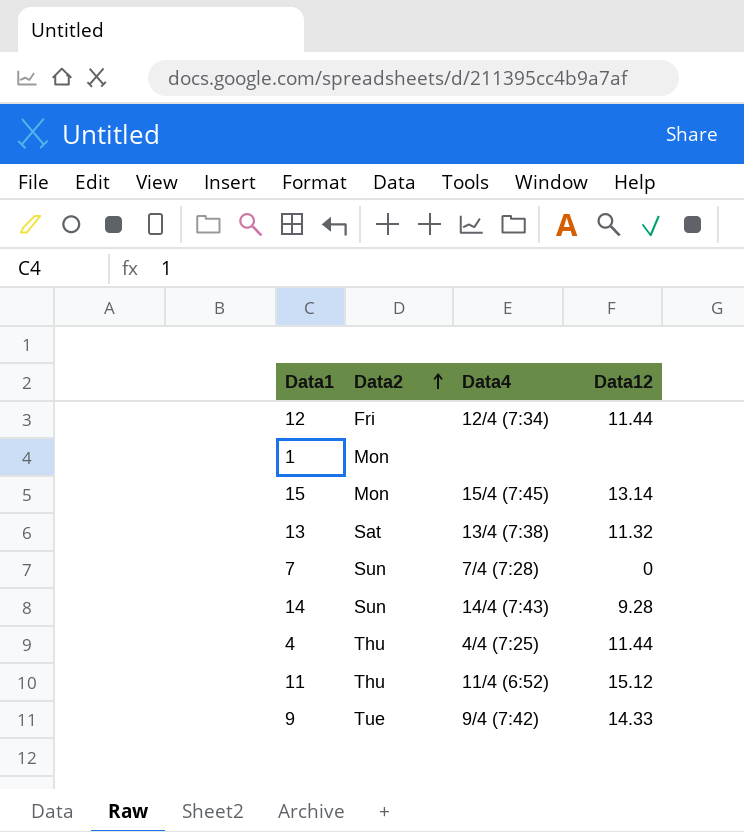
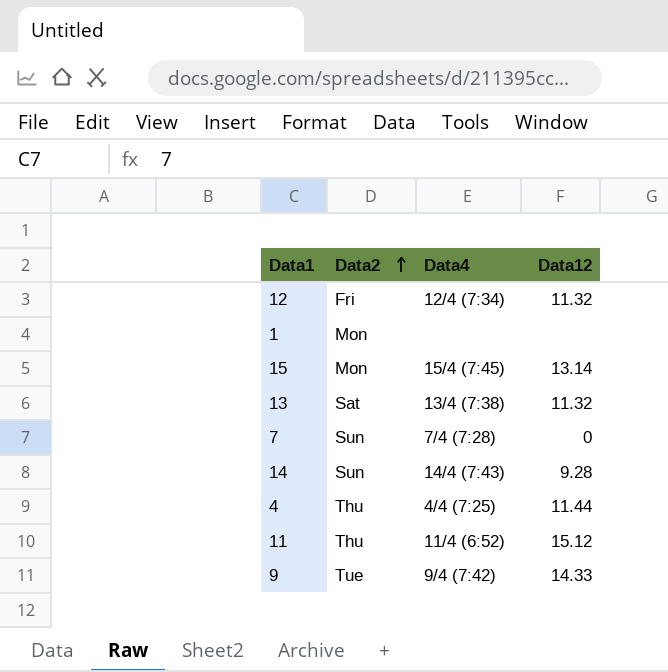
12 | Data12: 11.44 -> 11.32

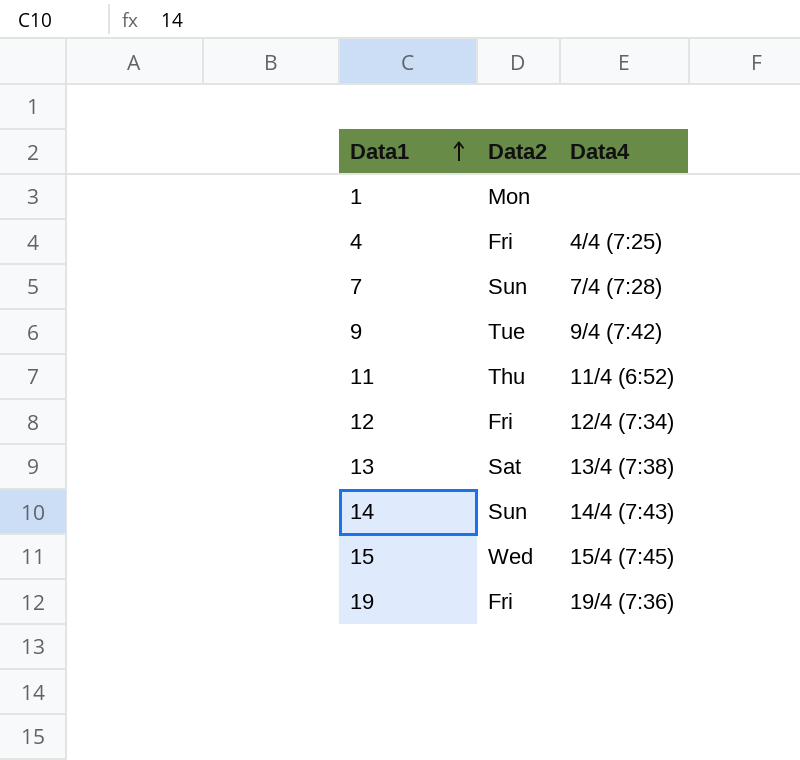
row order: Data2 ascending -> Data1 ascending
column Data12 | position: 4 -> none
4 | Data2: Thu -> Fri
15 | Data2: Mon -> Wed
row 19: none -> Fri | 19/4 (7:36)

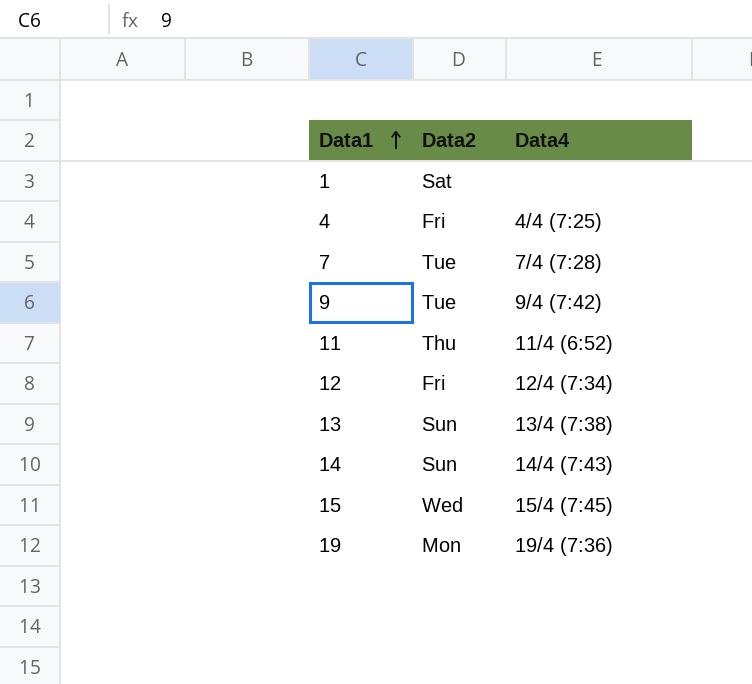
1 | Data2: Mon -> Sat
7 | Data2: Sun -> Tue
13 | Data2: Sat -> Sun
19 | Data2: Fri -> Mon

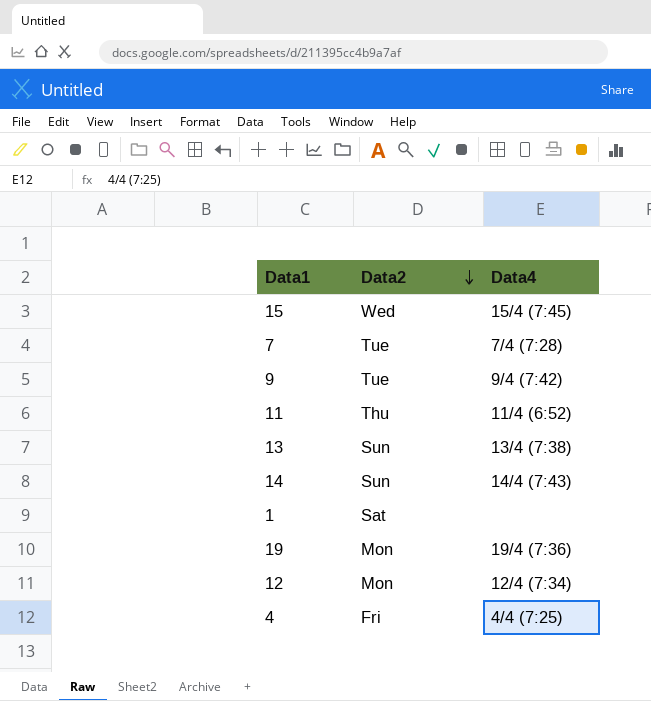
row order: Data1 ascending -> Data2 descending
12 | Data2: Fri -> Mon

